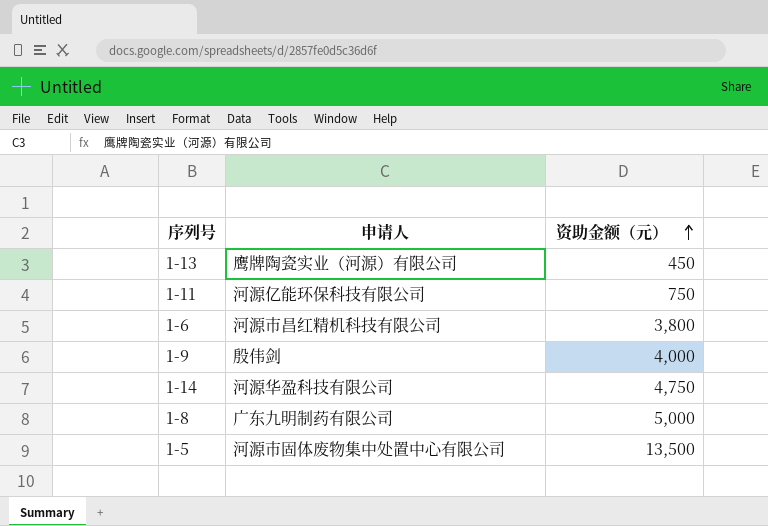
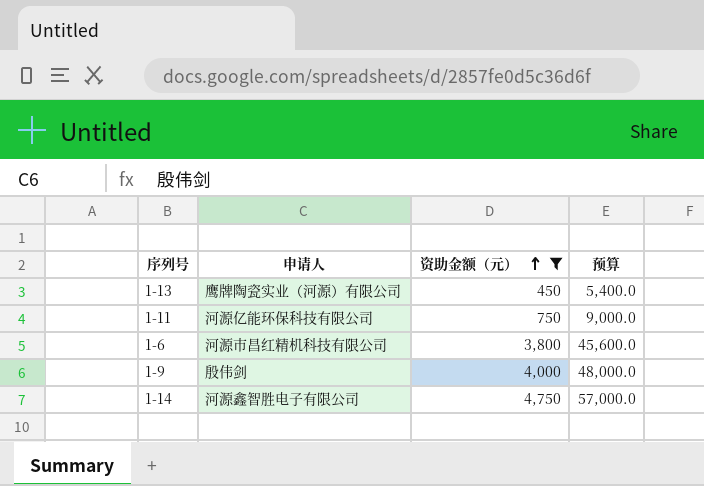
filter: none -> 资助金额（元） <= 4,750
column 预算 | formula: none -> [资助金额（元）] * 12
1-14 | 申请人: 河源华盈科技有限公司 -> 河源鑫智胜电子有限公司

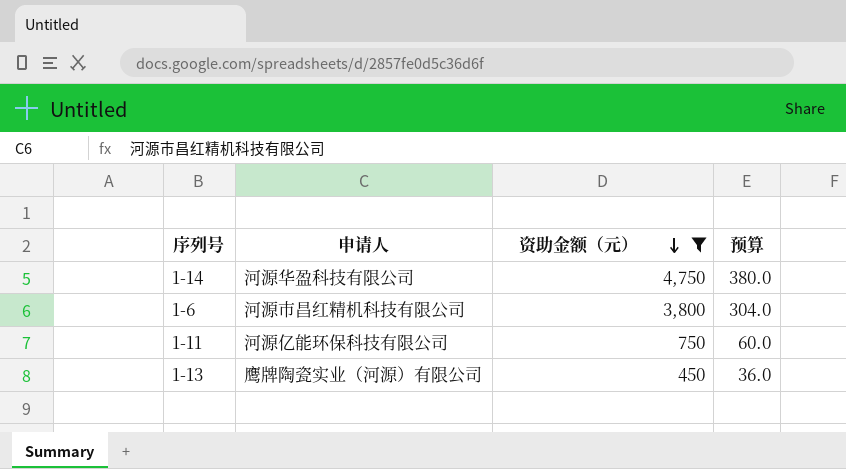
row order: 资助金额（元） ascending -> 资助金额（元） descending
column 预算 | formula: [资助金额（元）] * 12 -> [资助金额（元）] * 0.08
row 1-9: 殷伟剑 | 4,000 | 48,000.0 -> none
1-14 | 申请人: 河源鑫智胜电子有限公司 -> 河源华盈科技有限公司

